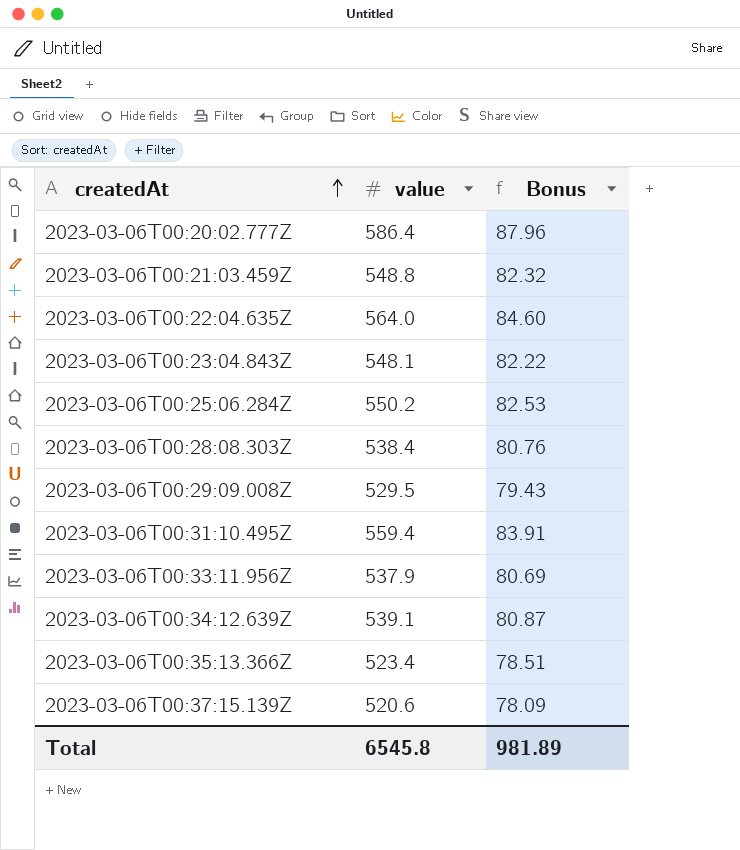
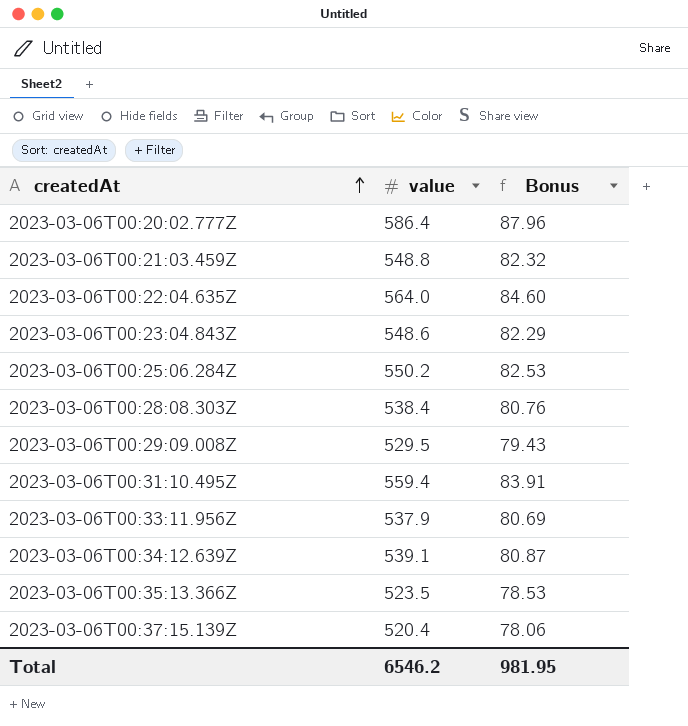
2023-03-06T00:23:04.843Z | value: 548.1 -> 548.6
2023-03-06T00:23:04.843Z | Bonus: 82.22 -> 82.29
2023-03-06T00:35:13.366Z | value: 523.4 -> 523.5
2023-03-06T00:35:13.366Z | Bonus: 78.51 -> 78.53
2023-03-06T00:37:15.139Z | value: 520.6 -> 520.4
2023-03-06T00:37:15.139Z | Bonus: 78.09 -> 78.06
Total | value: 6545.8 -> 6546.2
Total | Bonus: 981.89 -> 981.95

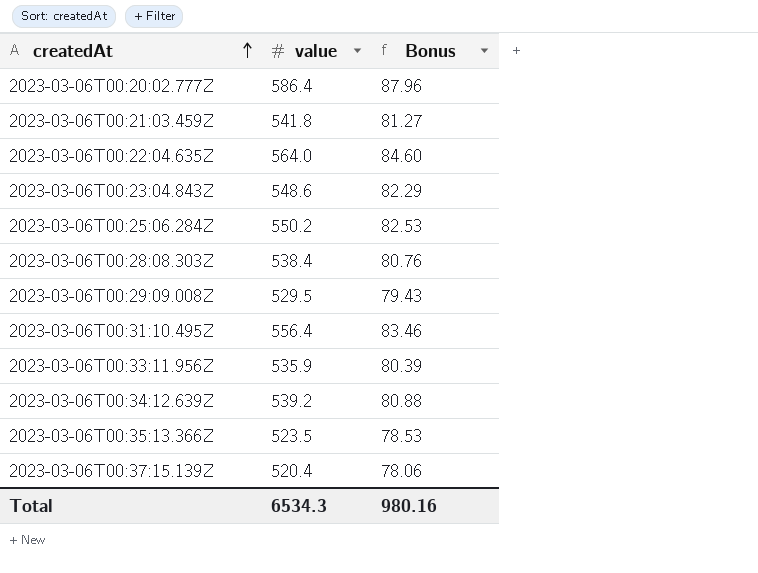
2023-03-06T00:21:03.459Z | value: 548.8 -> 541.8
2023-03-06T00:21:03.459Z | Bonus: 82.32 -> 81.27
2023-03-06T00:31:10.495Z | value: 559.4 -> 556.4
2023-03-06T00:31:10.495Z | Bonus: 83.91 -> 83.46
2023-03-06T00:33:11.956Z | value: 537.9 -> 535.9
2023-03-06T00:33:11.956Z | Bonus: 80.69 -> 80.39
2023-03-06T00:34:12.639Z | value: 539.1 -> 539.2
2023-03-06T00:34:12.639Z | Bonus: 80.87 -> 80.88
Total | value: 6546.2 -> 6534.3
Total | Bonus: 981.95 -> 980.16

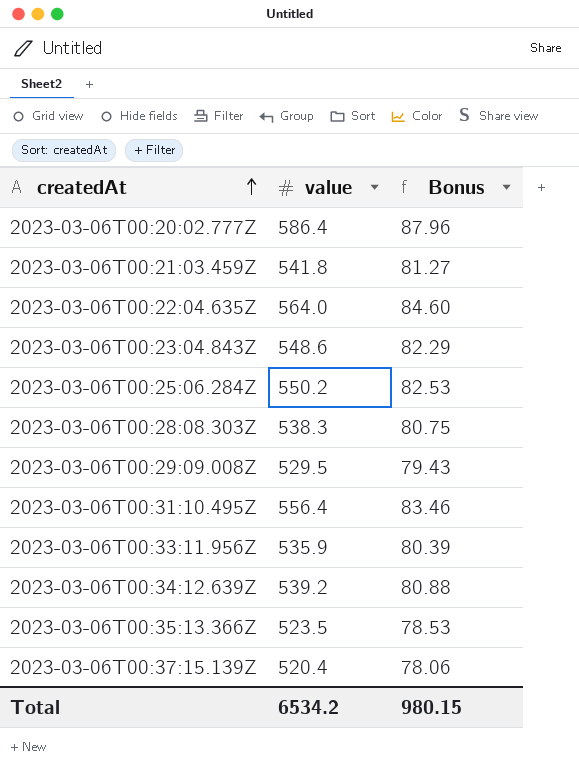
2023-03-06T00:28:08.303Z | value: 538.4 -> 538.3
2023-03-06T00:28:08.303Z | Bonus: 80.76 -> 80.75
Total | value: 6534.3 -> 6534.2
Total | Bonus: 980.16 -> 980.15

